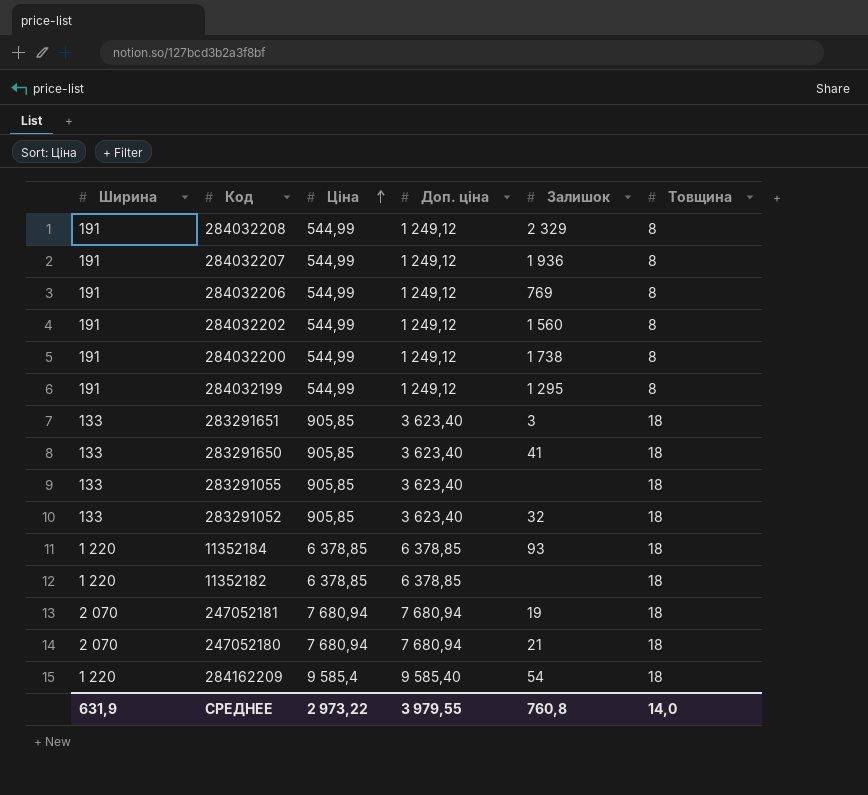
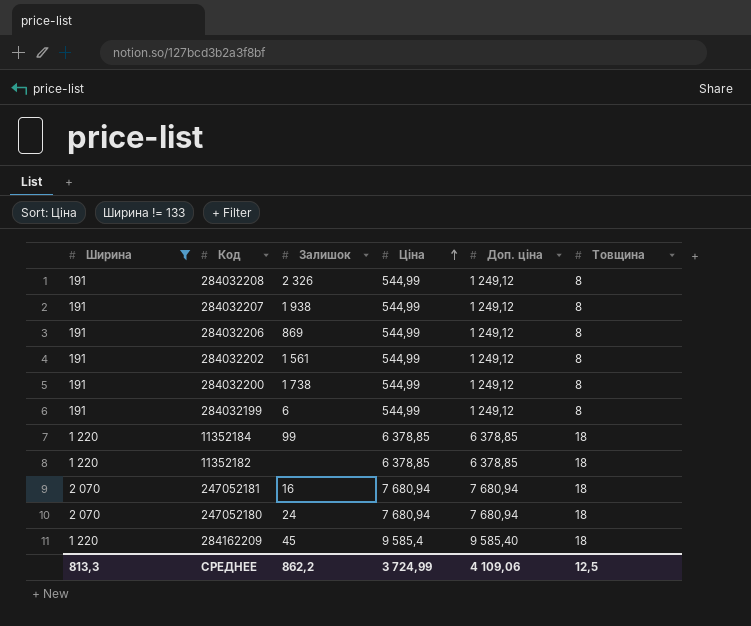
filter: none -> Ширина != 133
column Залишок | position: 5 -> 3
284032208 | Залишок: 2 329 -> 2 326
284032207 | Залишок: 1 936 -> 1 938
284032206 | Залишок: 769 -> 869
284032202 | Залишок: 1 560 -> 1 561
284032199 | Залишок: 1 295 -> 6
11352184 | Залишок: 93 -> 99
247052181 | Залишок: 19 -> 16
247052180 | Залишок: 21 -> 24
284162209 | Залишок: 54 -> 45
СРЕДНЕЕ | Ширина: 631,9 -> 813,3
СРЕДНЕЕ | Залишок: 760,8 -> 862,2
СРЕДНЕЕ | Ціна: 2 973,22 -> 3 724,99
СРЕДНЕЕ | Доп. ціна: 3 979,55 -> 4 109,06
СРЕДНЕЕ | Товщина: 14,0 -> 12,5

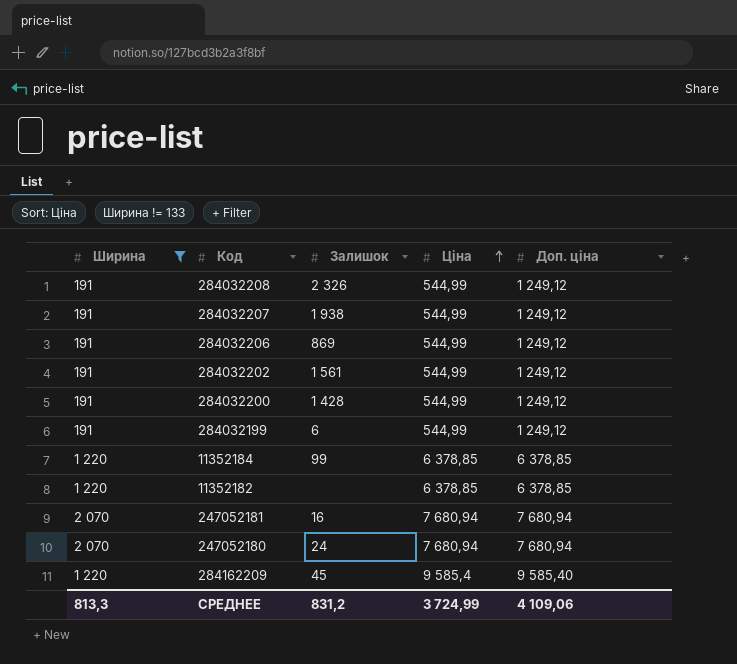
column Товщина | position: 6 -> none
284032200 | Залишок: 1 738 -> 1 428
СРЕДНЕЕ | Залишок: 862,2 -> 831,2

